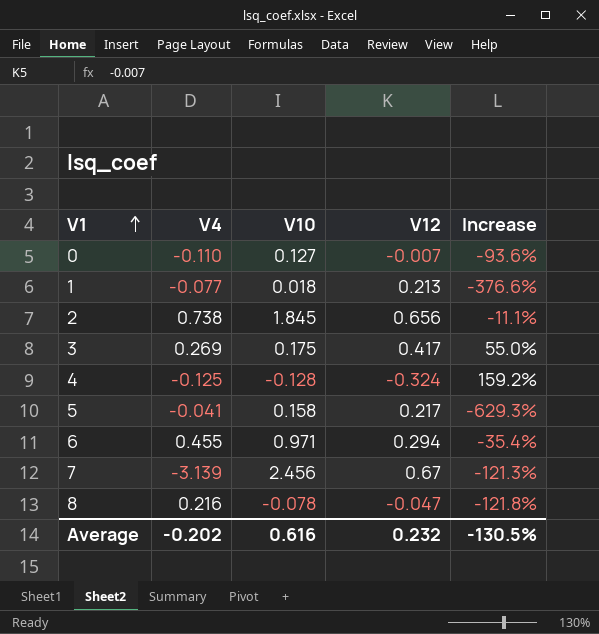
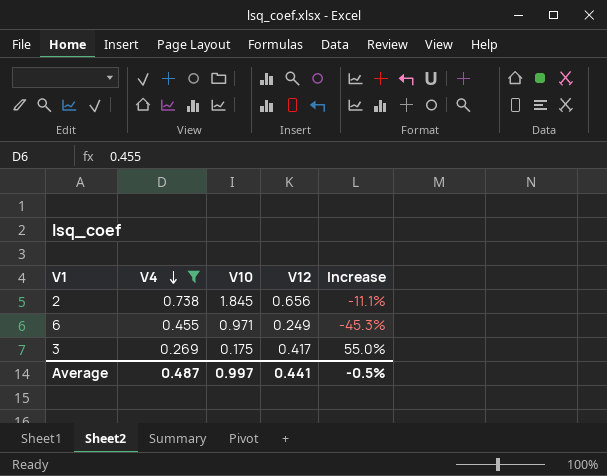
filter: none -> V4 >= 0.269
row order: V1 ascending -> V4 descending
6 | V12: 0.294 -> 0.249
6 | Increase: -35.4% -> -45.3%
Average | V4: -0.202 -> 0.487
Average | V10: 0.616 -> 0.997
Average | V12: 0.232 -> 0.441
Average | Increase: -130.5% -> -0.5%

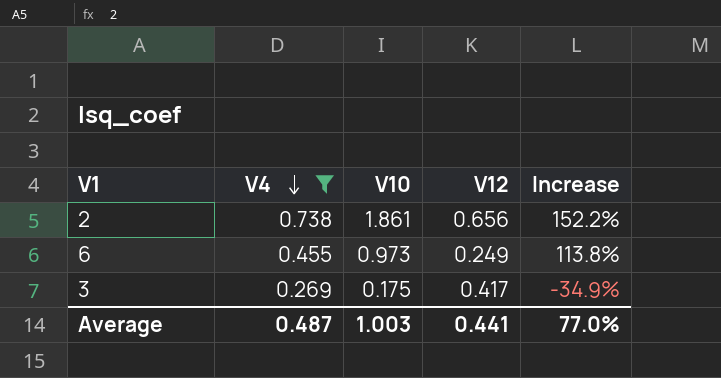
column Increase | formula: ([V12] - [V4]) / [V4] -> ([V10] - [V4]) / [V4]
2 | V10: 1.845 -> 1.861
6 | V10: 0.971 -> 0.973
Average | V10: 0.997 -> 1.003
Average | Increase: -0.5% -> 77.0%

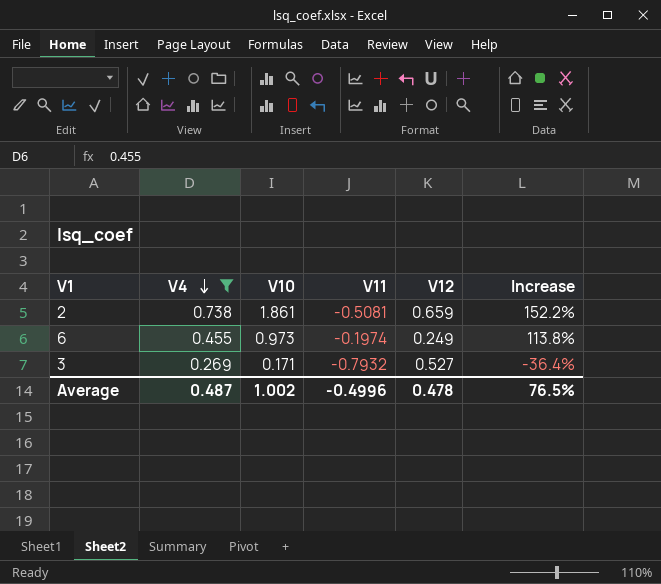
column V11 | position: none -> 4
2 | V12: 0.656 -> 0.659
3 | V10: 0.175 -> 0.171
3 | V12: 0.417 -> 0.527
3 | Increase: -34.9% -> -36.4%
Average | V10: 1.003 -> 1.002
Average | V12: 0.441 -> 0.478
Average | Increase: 77.0% -> 76.5%

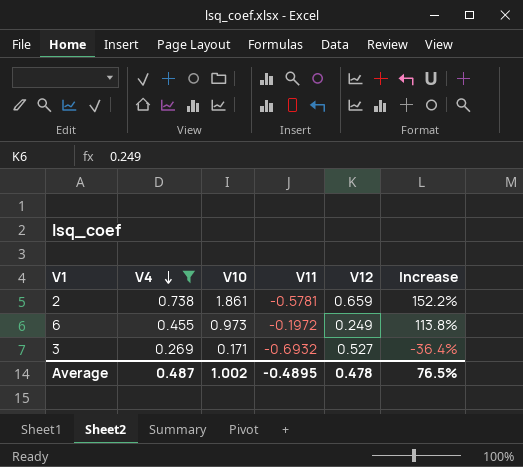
2 | V11: -0.5081 -> -0.5781
6 | V11: -0.1974 -> -0.1972
3 | V11: -0.7932 -> -0.6932
Average | V11: -0.4996 -> -0.4895

